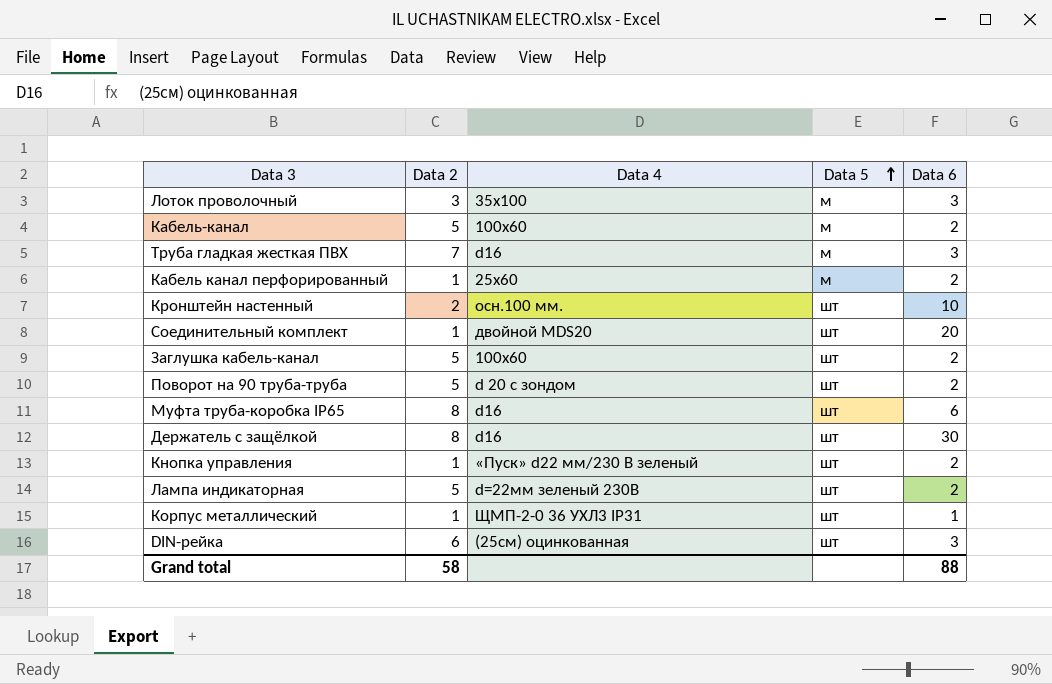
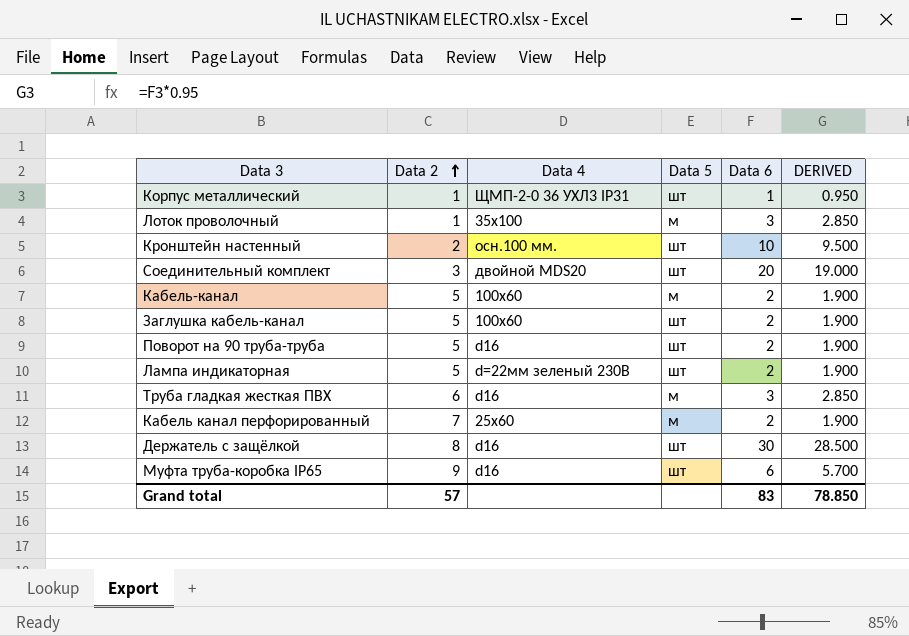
row order: Data 5 ascending -> Data 2 ascending
column DERIVED | formula: none -> [Data 6] * 0.95
row Кнопка управления: 1 | «Пуск» d22 мм/230 В зеленый | шт | 2 -> none
row DIN-рейка: 6 | (25см) оцинкованная | шт | 3 -> none
Лоток проволочный | Data 2: 3 -> 1
Соединительный комплект | Data 2: 1 -> 3
Поворот на 90 труба-труба | Data 4: d 20 с зондом -> d16
Труба гладкая жесткая ПВХ | Data 2: 7 -> 6
Кабель канал перфорированный | Data 2: 1 -> 7
Муфта труба-коробка IP65 | Data 2: 8 -> 9
Grand total | Data 2: 58 -> 57
Grand total | Data 6: 88 -> 83

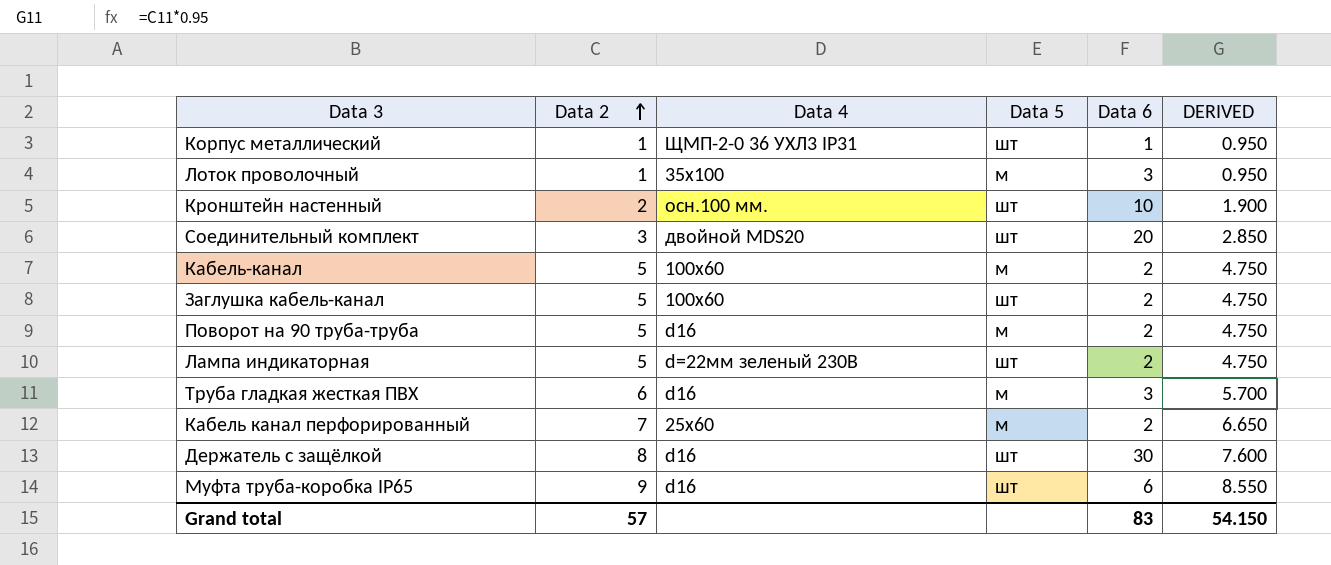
column DERIVED | formula: [Data 6] * 0.95 -> [Data 2] * 0.95
Поворот на 90 труба-труба | Data 5: шт -> м
Grand total | DERIVED: 78.850 -> 54.150

